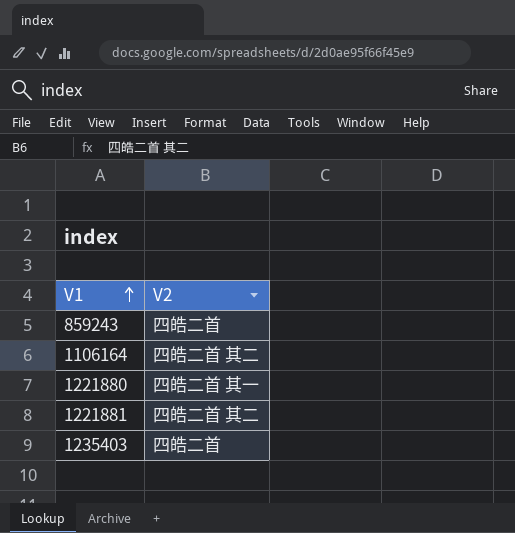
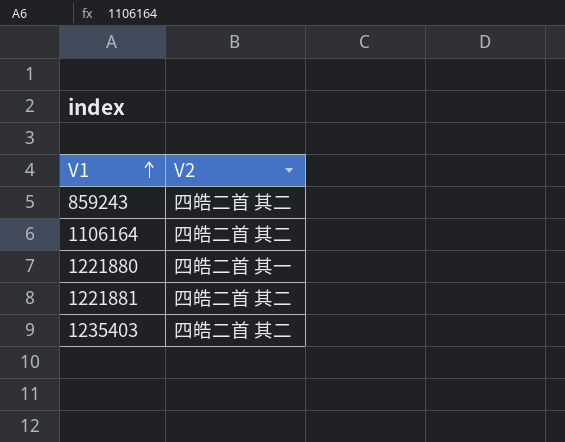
859243 | V2: 四皓二首 -> 四皓二首 其二
1235403 | V2: 四皓二首 -> 四皓二首 其二

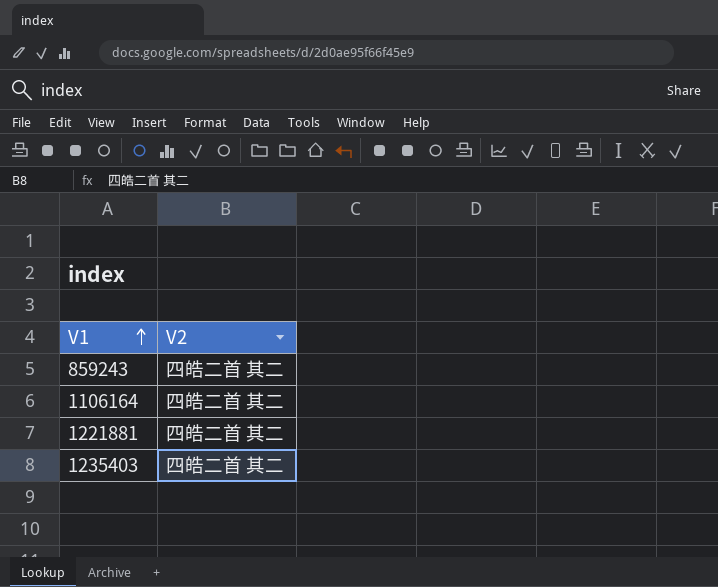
row 1221880: 四皓二首 其一 -> none

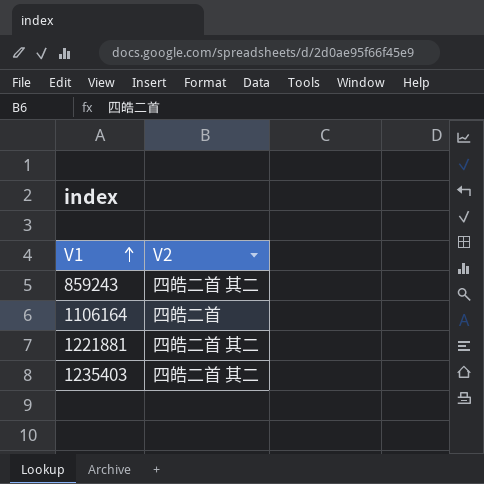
1106164 | V2: 四皓二首 其二 -> 四皓二首

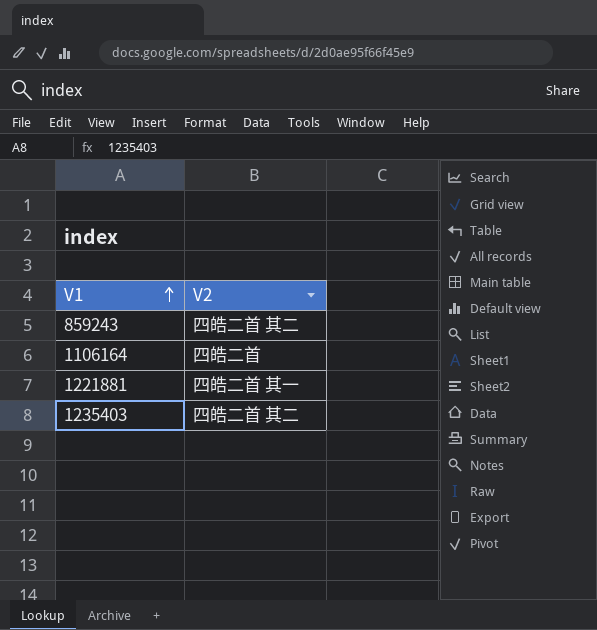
1221881 | V2: 四皓二首 其二 -> 四皓二首 其一

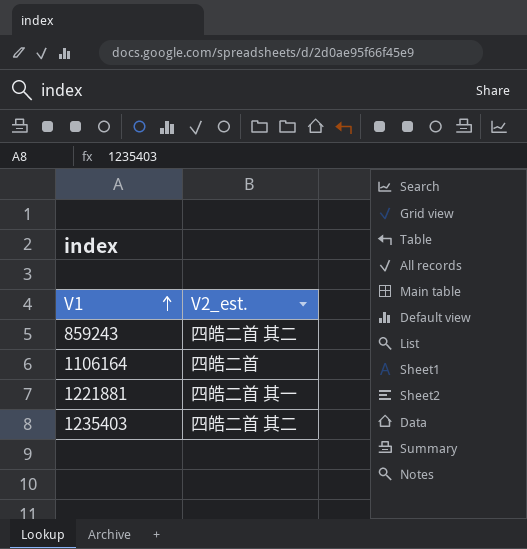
column name: V2 -> V2_est.

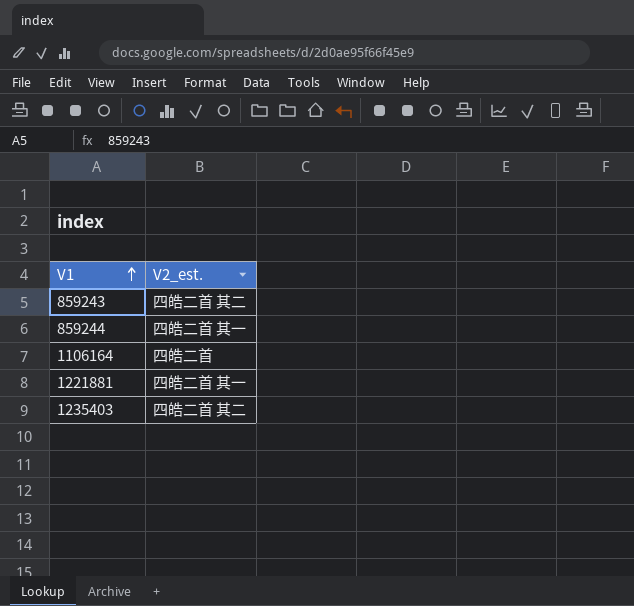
row 859244: none -> 四皓二首 其一

